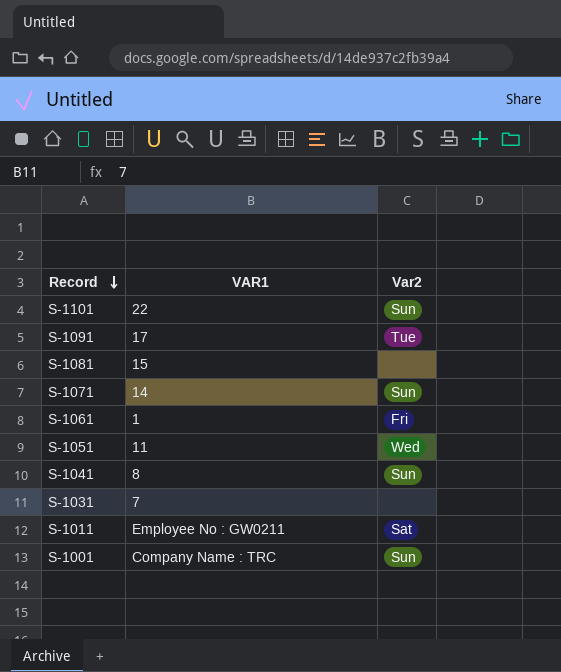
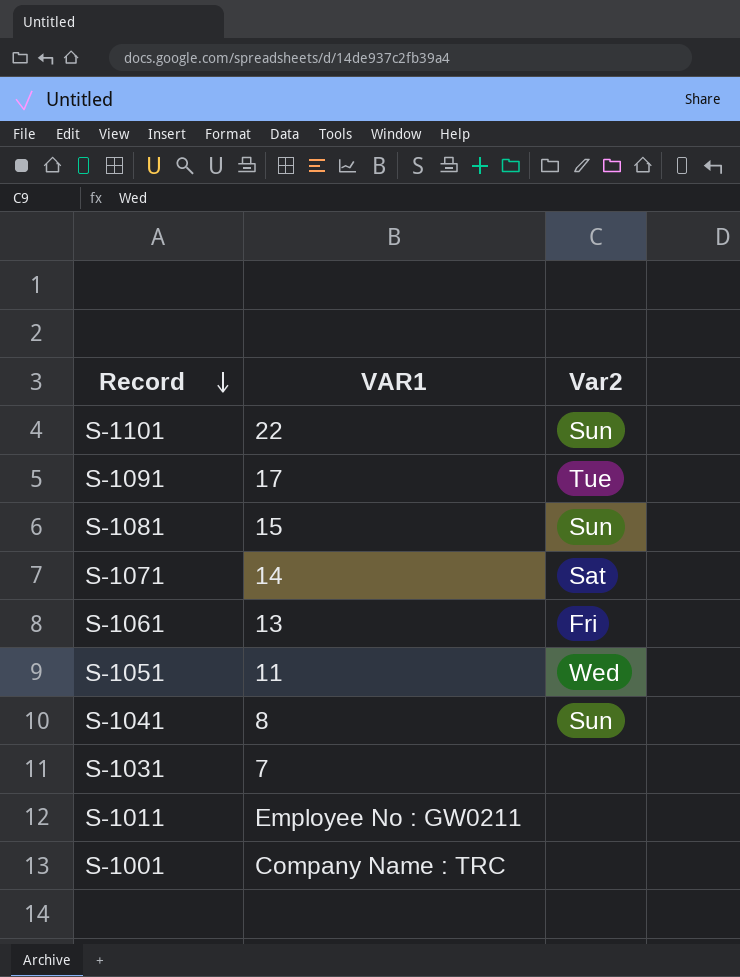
S-1081 | Var2: none -> Sun
S-1071 | Var2: Sun -> Sat
S-1061 | VAR1: 1 -> 13
S-1011 | Var2: Sat -> none
S-1001 | Var2: Sun -> none

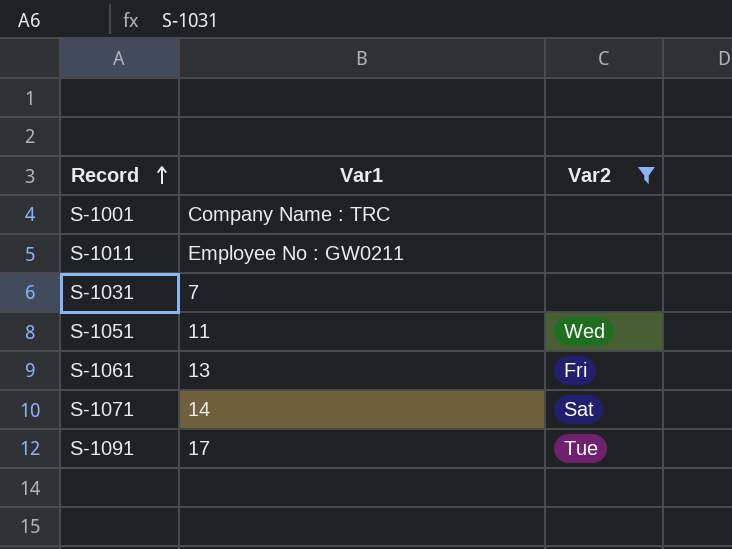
filter: none -> Var2 != Sun
row order: Record descending -> Record ascending
column name: VAR1 -> Var1

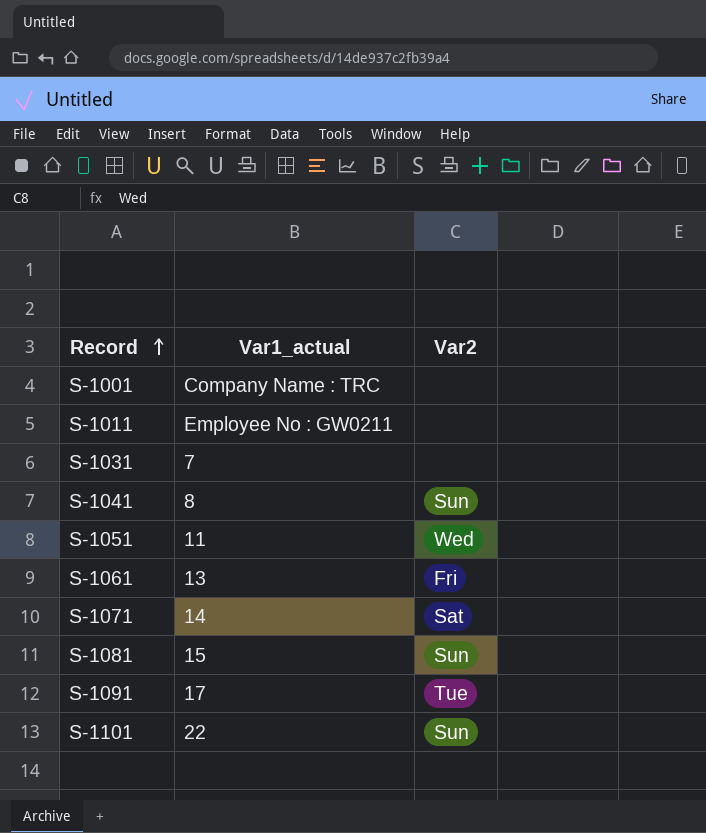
filter: Var2 != Sun -> none
column name: Var1 -> Var1_actual

